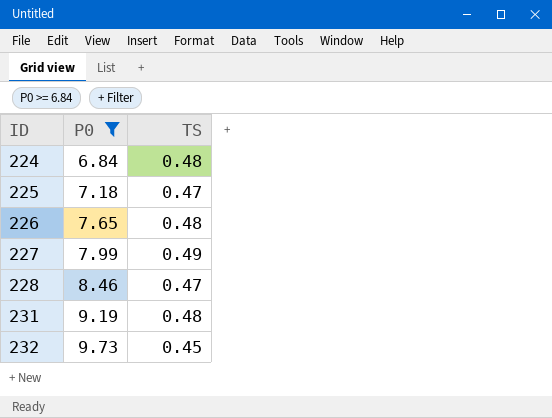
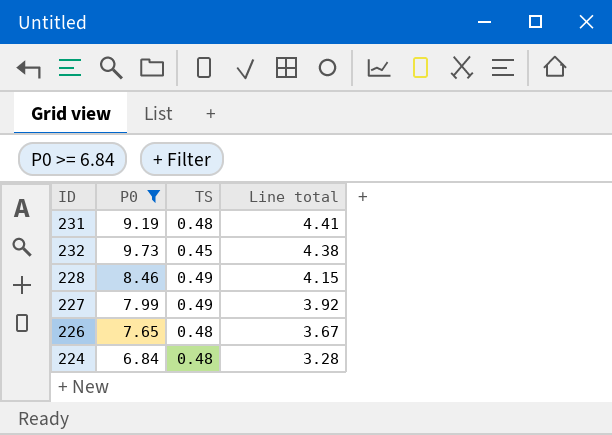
row order: ID ascending -> Line total descending
column Line total | formula: none -> [P0] * [TS]
row 225: 7.18 | 0.47 -> none
228 | TS: 0.47 -> 0.49

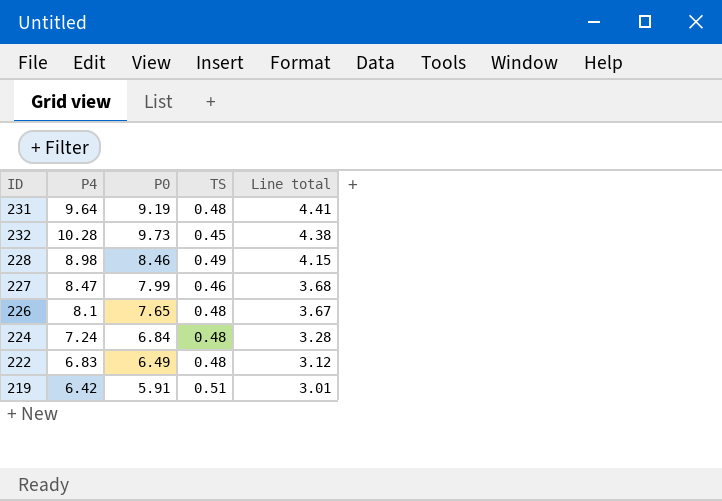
filter: P0 >= 6.84 -> none
column P4 | position: none -> 2
227 | TS: 0.49 -> 0.46
227 | Line total: 3.92 -> 3.68

